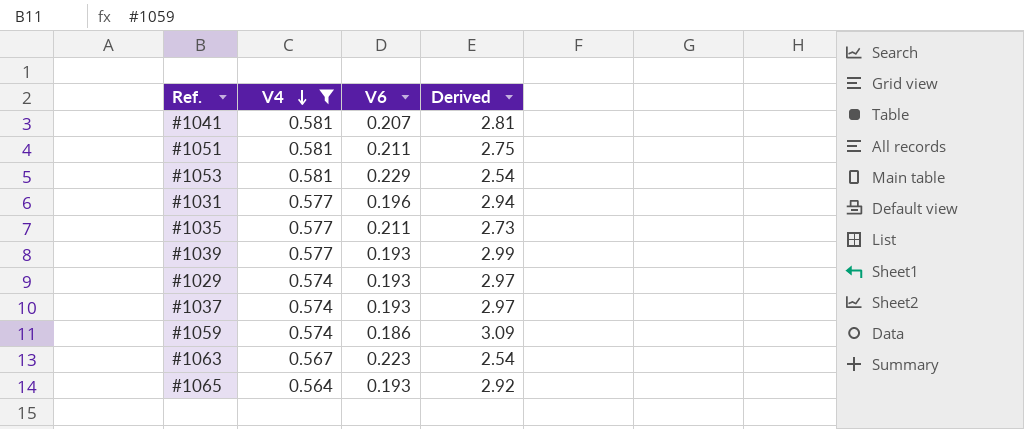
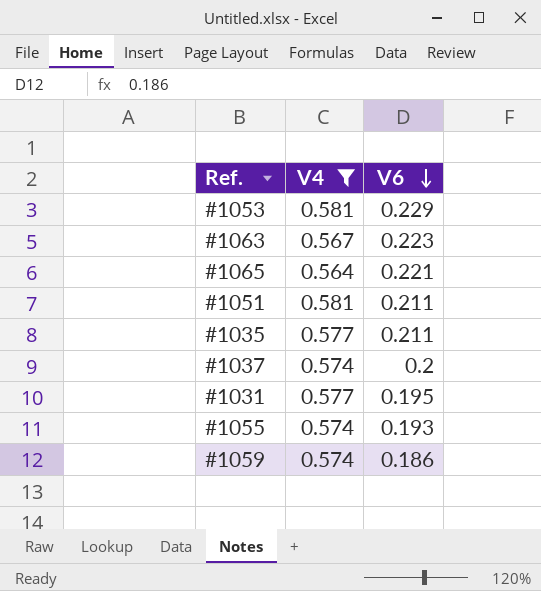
row order: V4 descending -> V6 descending
column Derived | formula: [V4] / [V6] -> none
row #1041: 0.581 | 0.207 | 2.81 -> none
row #1039: 0.577 | 0.193 | 2.99 -> none
row #1029: 0.574 | 0.193 | 2.97 -> none
#1065 | V6: 0.193 -> 0.221
#1037 | V6: 0.193 -> 0.2
#1031 | V6: 0.196 -> 0.195
row #1055: none -> 0.574 | 0.193

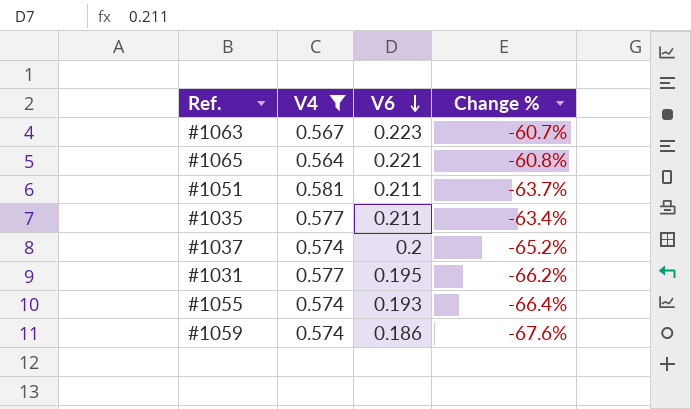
column Change % | formula: none -> ([V6] - [V4]) / [V4]
row #1053: 0.581 | 0.229 -> none

